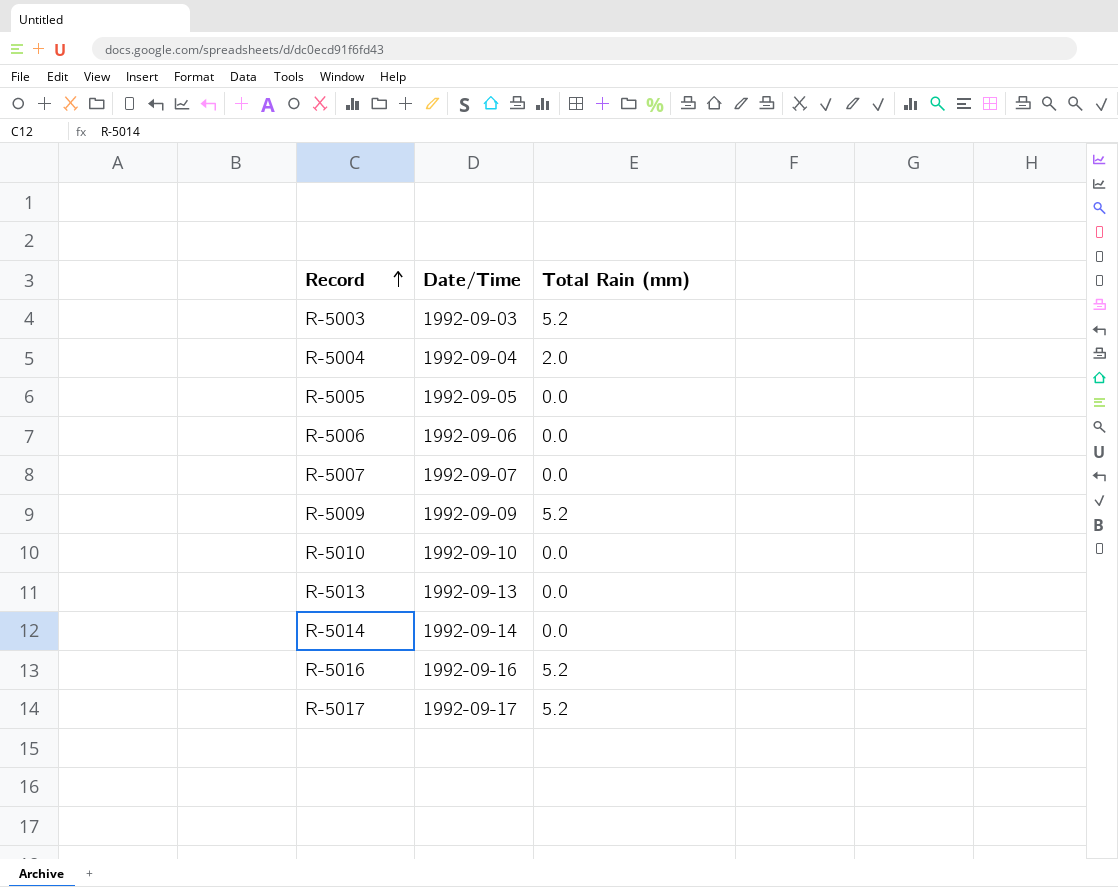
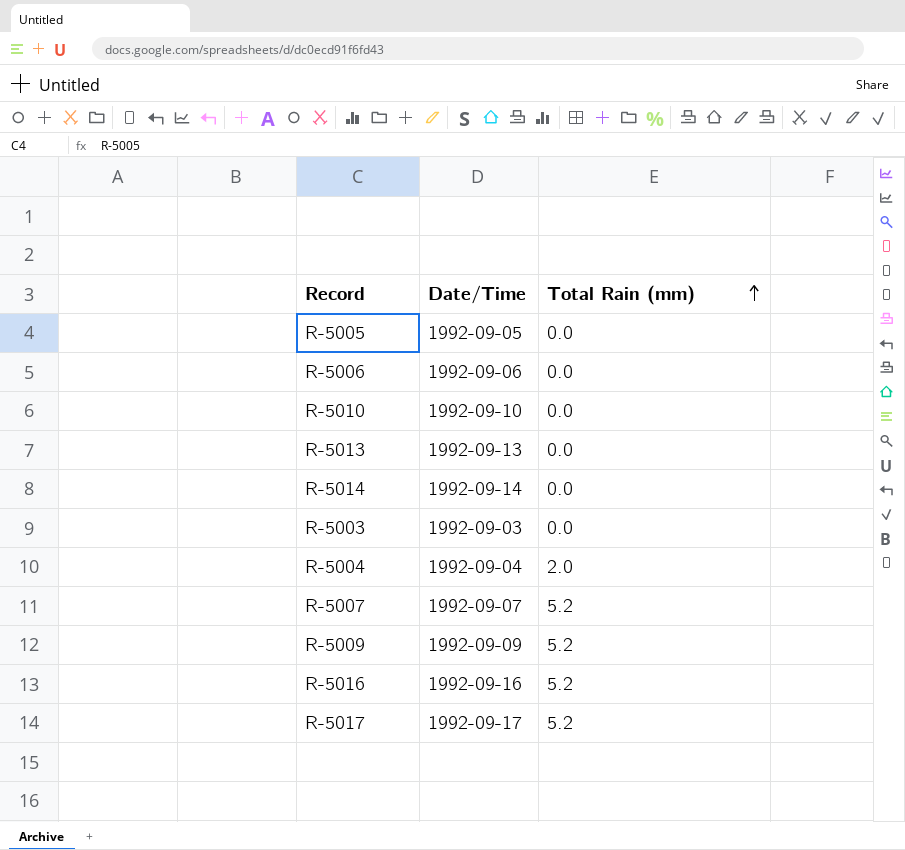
row order: Record ascending -> Total Rain (mm) ascending
R-5003 | Total Rain (mm): 5.2 -> 0.0
R-5007 | Total Rain (mm): 0.0 -> 5.2

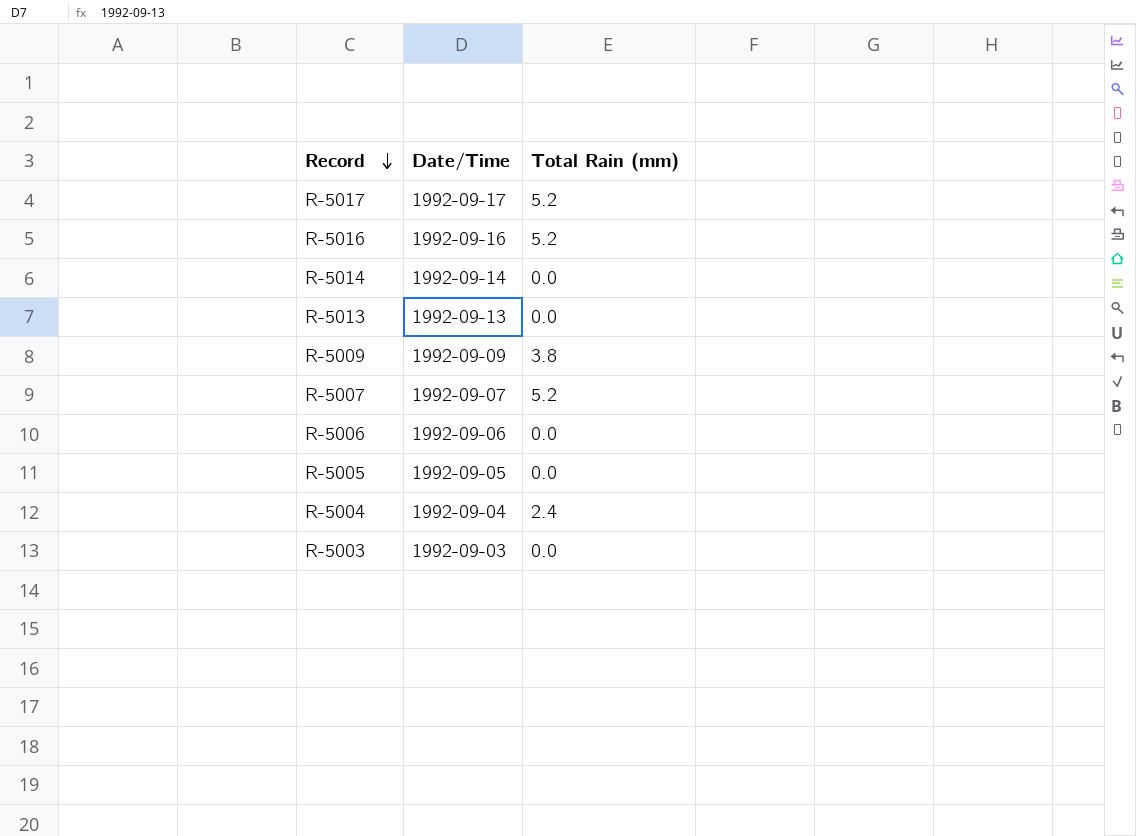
row order: Total Rain (mm) ascending -> Record descending
row R-5010: 1992-09-10 | 0.0 -> none
R-5009 | Total Rain (mm): 5.2 -> 3.8
R-5004 | Total Rain (mm): 2.0 -> 2.4

